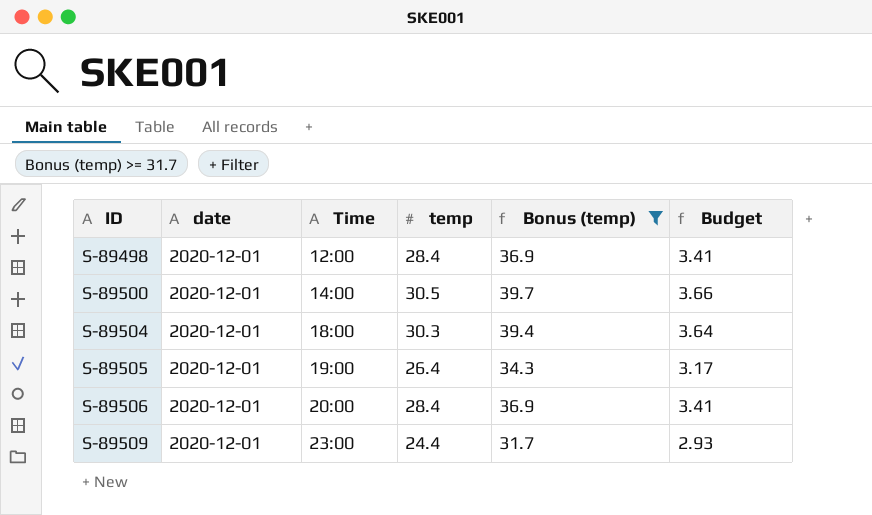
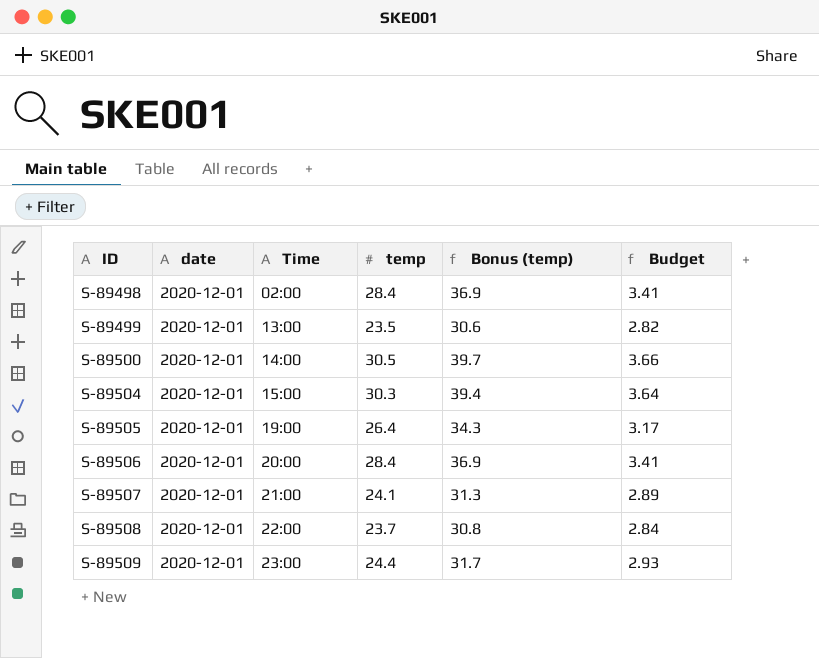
filter: Bonus (temp) >= 31.7 -> none
S-89498 | Time: 12:00 -> 02:00
S-89504 | Time: 18:00 -> 15:00

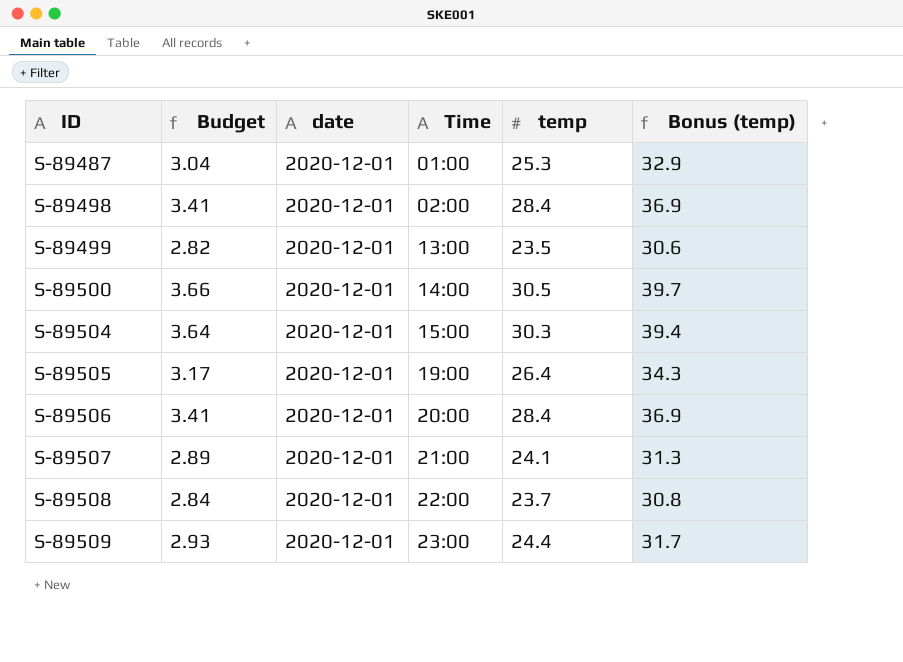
column Budget | position: 6 -> 2
row S-89487: none -> 3.04 | 2020-12-01 | 01:00 | 25.3 | 32.9

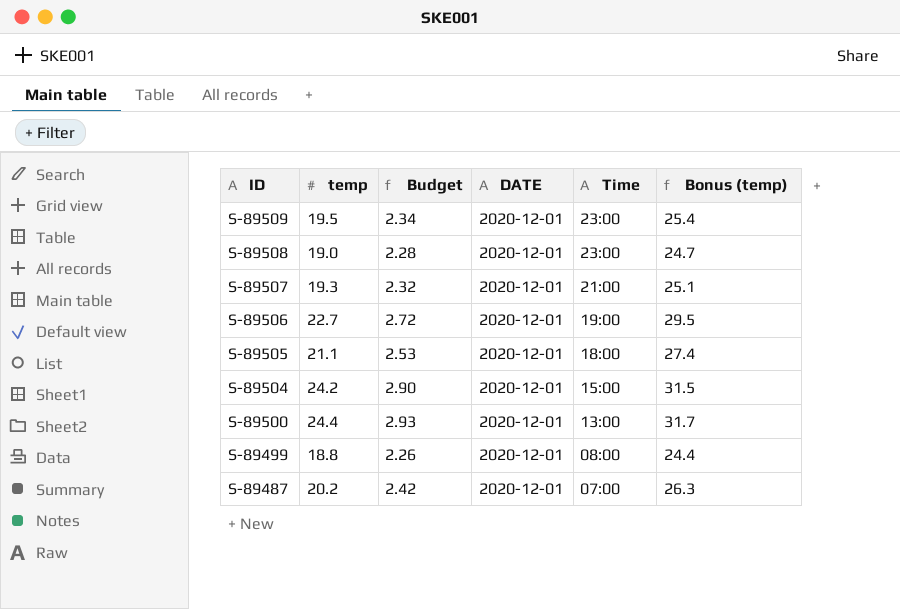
row order: ID ascending -> ID descending
column temp | position: 5 -> 2
column name: date -> DATE
row S-89498: 3.41 | 2020-12-01 | 02:00 | 28.4 | 36.9 -> none
S-89509 | temp: 24.4 -> 19.5
S-89509 | Budget: 2.93 -> 2.34
S-89509 | Bonus (temp): 31.7 -> 25.4
S-89508 | temp: 23.7 -> 19.0
S-89508 | Budget: 2.84 -> 2.28
S-89508 | Time: 22:00 -> 23:00
S-89508 | Bonus (temp): 30.8 -> 24.7
S-89507 | temp: 24.1 -> 19.3
S-89507 | Budget: 2.89 -> 2.32
S-89507 | Bonus (temp): 31.3 -> 25.1
S-89506 | temp: 28.4 -> 22.7
S-89506 | Budget: 3.41 -> 2.72
S-89506 | Time: 20:00 -> 19:00
S-89506 | Bonus (temp): 36.9 -> 29.5
S-89505 | temp: 26.4 -> 21.1
S-89505 | Budget: 3.17 -> 2.53
S-89505 | Time: 19:00 -> 18:00
S-89505 | Bonus (temp): 34.3 -> 27.4
S-89504 | temp: 30.3 -> 24.2
S-89504 | Budget: 3.64 -> 2.90
S-89504 | Bonus (temp): 39.4 -> 31.5
S-89500 | temp: 30.5 -> 24.4
S-89500 | Budget: 3.66 -> 2.93
S-89500 | Time: 14:00 -> 13:00
S-89500 | Bonus (temp): 39.7 -> 31.7
S-89499 | temp: 23.5 -> 18.8
S-89499 | Budget: 2.82 -> 2.26
S-89499 | Time: 13:00 -> 08:00
S-89499 | Bonus (temp): 30.6 -> 24.4
S-89487 | temp: 25.3 -> 20.2
S-89487 | Budget: 3.04 -> 2.42
S-89487 | Time: 01:00 -> 07:00
S-89487 | Bonus (temp): 32.9 -> 26.3

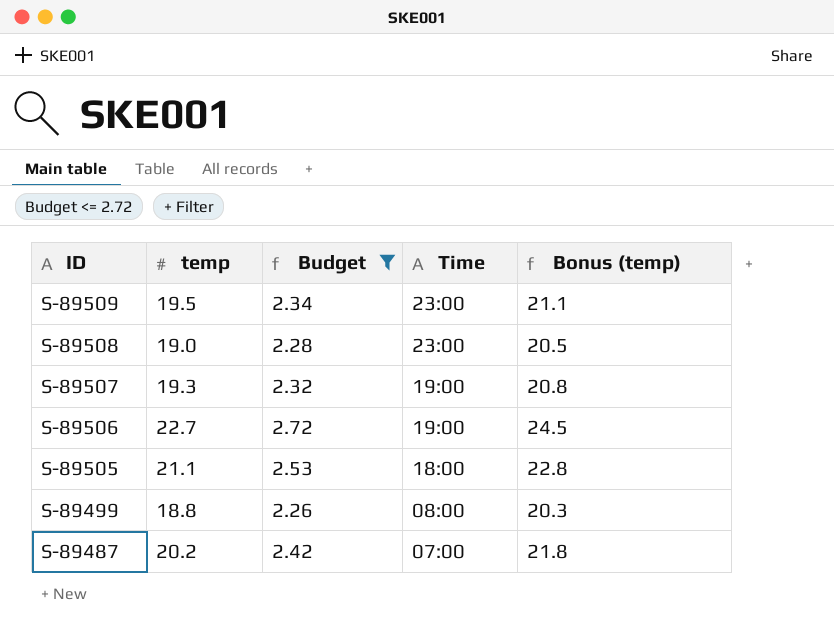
filter: none -> Budget <= 2.72
column DATE | position: 4 -> none
column Bonus (temp) | formula: [temp] * 1.3 -> [temp] * 1.08
S-89507 | Time: 21:00 -> 19:00

